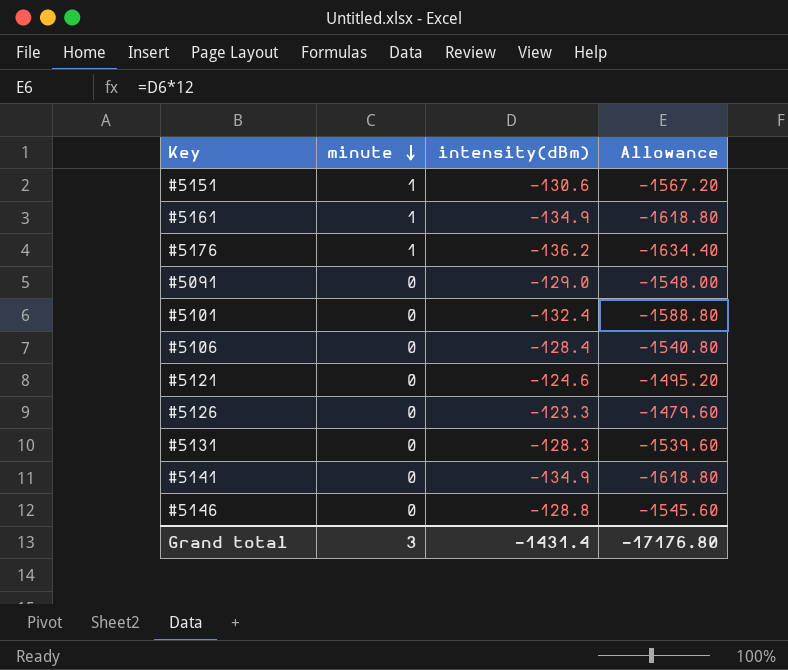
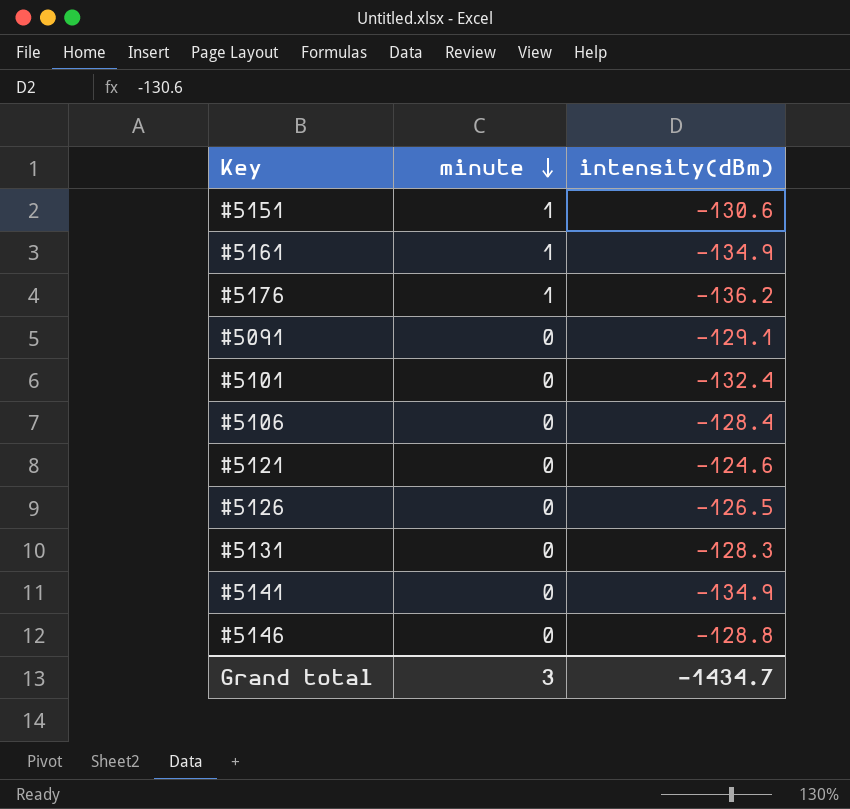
column Allowance | formula: [intensity(dBm)] * 12 -> none
#5091 | intensity(dBm): -129.0 -> -129.1
#5126 | intensity(dBm): -123.3 -> -126.5
Grand total | intensity(dBm): -1431.4 -> -1434.7

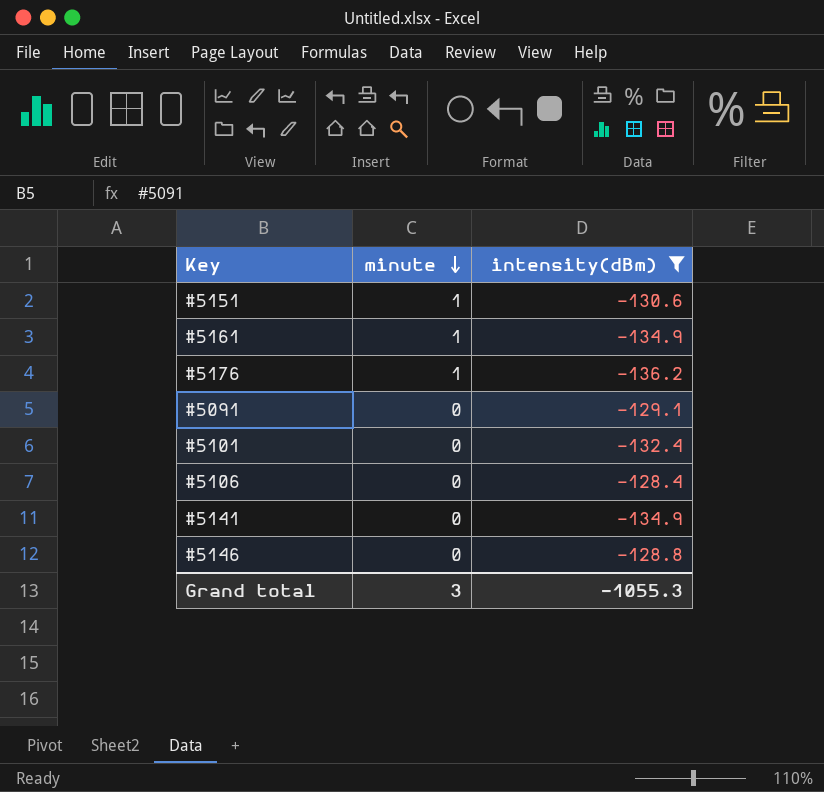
filter: none -> intensity(dBm) <= -128.4
Grand total | intensity(dBm): -1434.7 -> -1055.3

